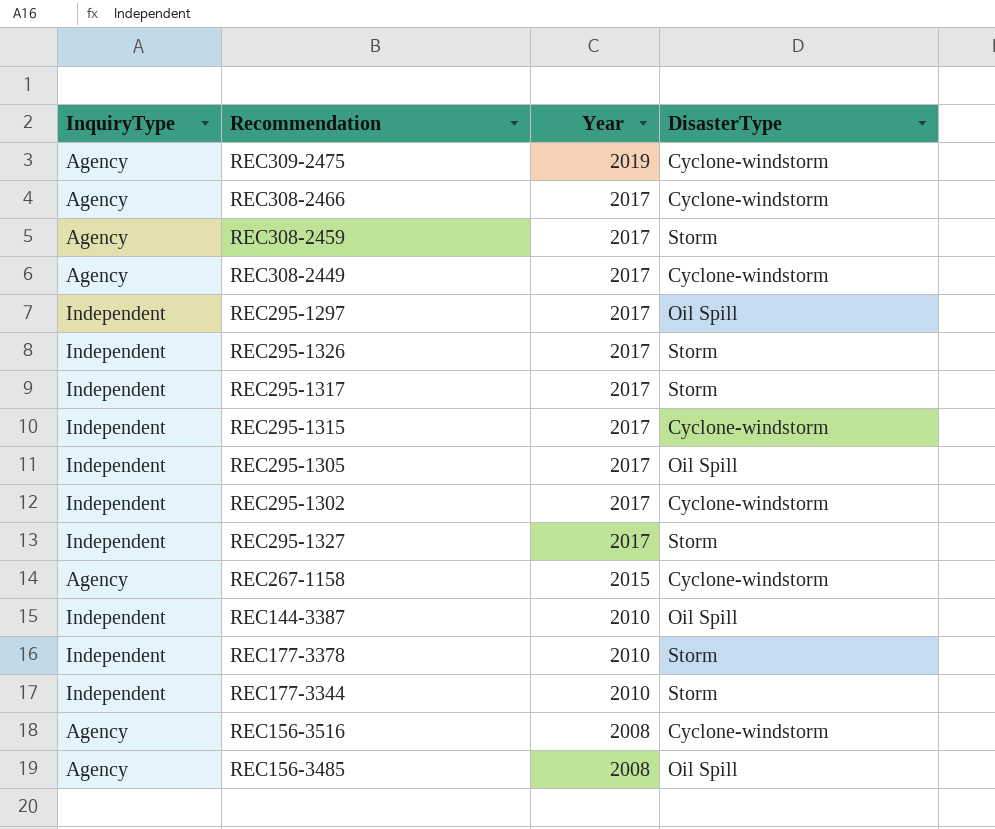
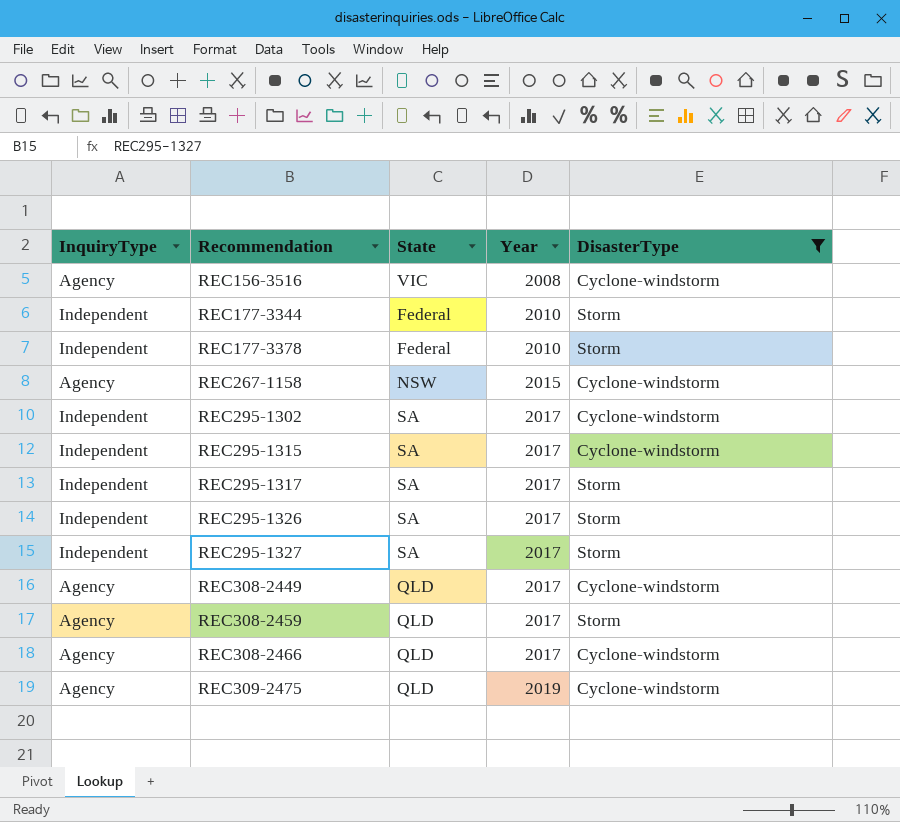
filter: none -> DisasterType != Oil Spill
row order: Year descending -> Recommendation ascending
column State | position: none -> 3

